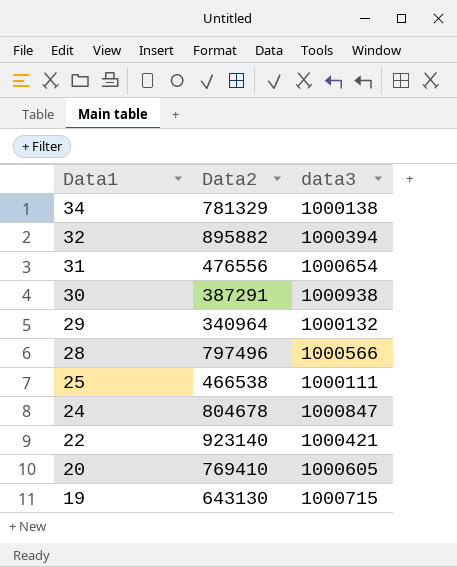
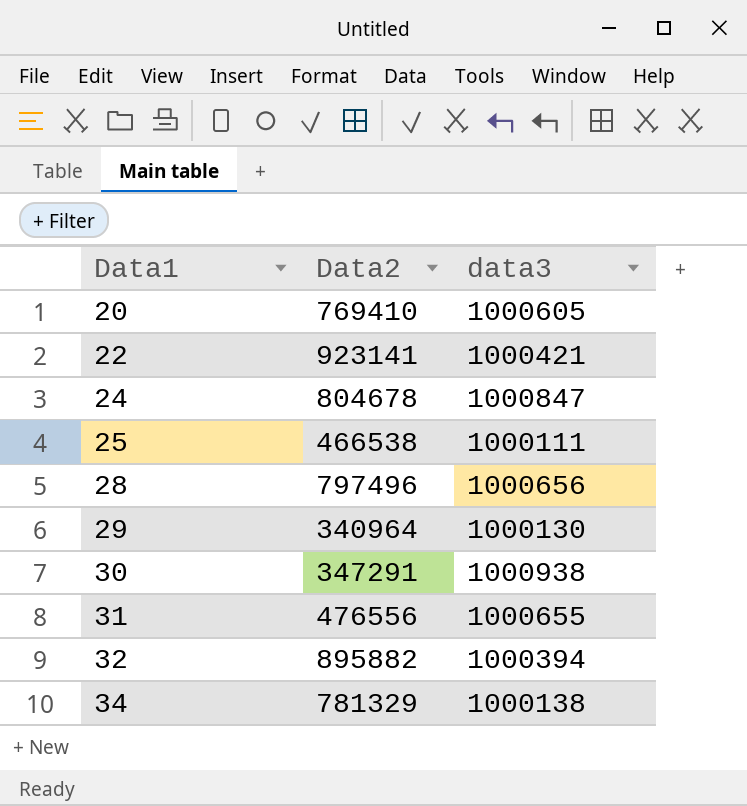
row order: Data1 descending -> Data1 ascending
row 19: 643130 | 1000715 -> none
22 | Data2: 923140 -> 923141
28 | data3: 1000566 -> 1000656
29 | data3: 1000132 -> 1000130
30 | Data2: 387291 -> 347291
31 | data3: 1000654 -> 1000655

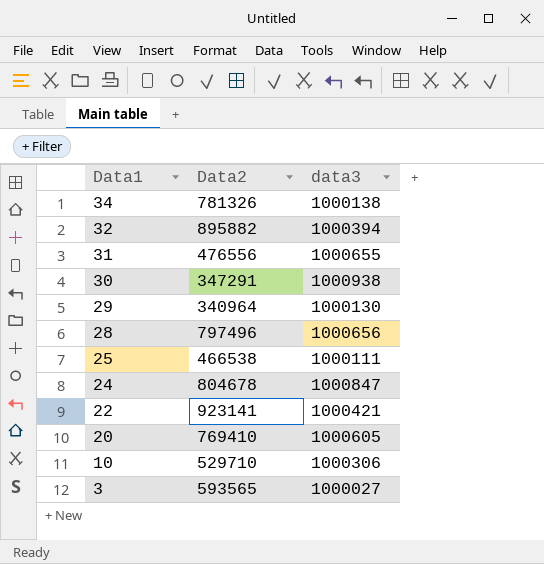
row order: Data1 ascending -> Data1 descending
34 | Data2: 781329 -> 781326
row 10: none -> 529710 | 1000306
row 3: none -> 593565 | 1000027

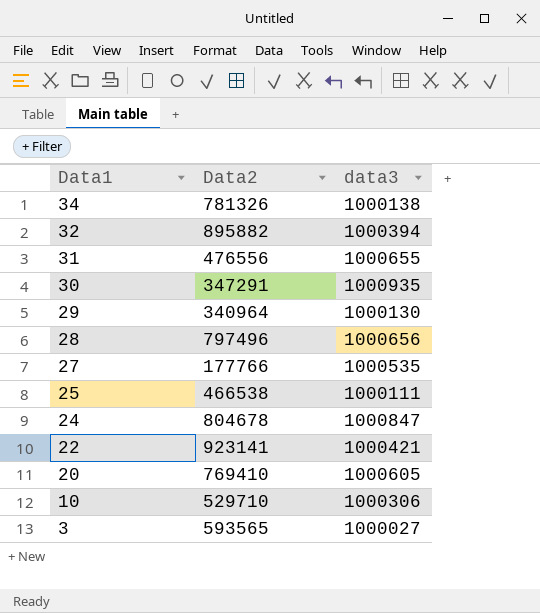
30 | data3: 1000938 -> 1000935
row 27: none -> 177766 | 1000535

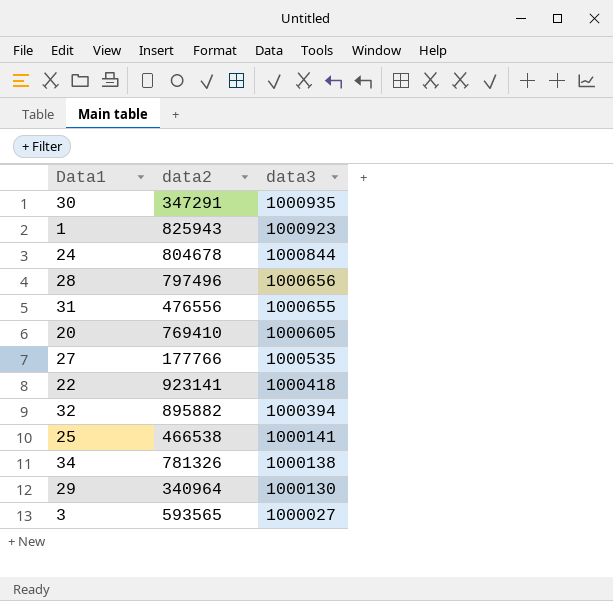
row order: Data1 descending -> data3 descending
column name: Data2 -> data2
row 10: 529710 | 1000306 -> none
row 1: none -> 825943 | 1000923
24 | data3: 1000847 -> 1000844
22 | data3: 1000421 -> 1000418
25 | data3: 1000111 -> 1000141

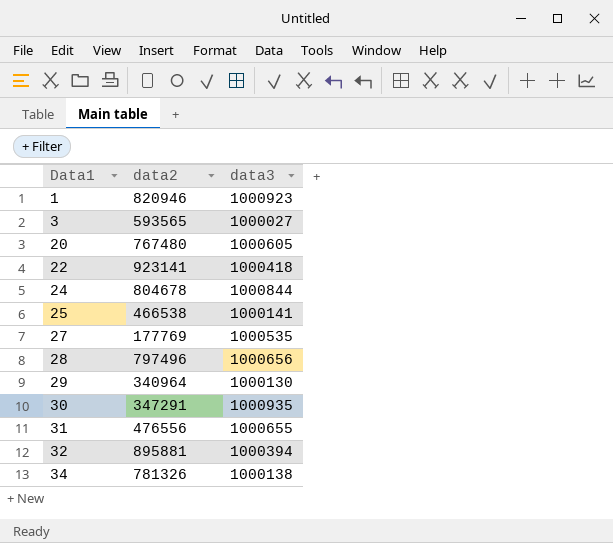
row order: data3 descending -> Data1 ascending
1 | data2: 825943 -> 820946
20 | data2: 769410 -> 767480
27 | data2: 177766 -> 177769
32 | data2: 895882 -> 895881

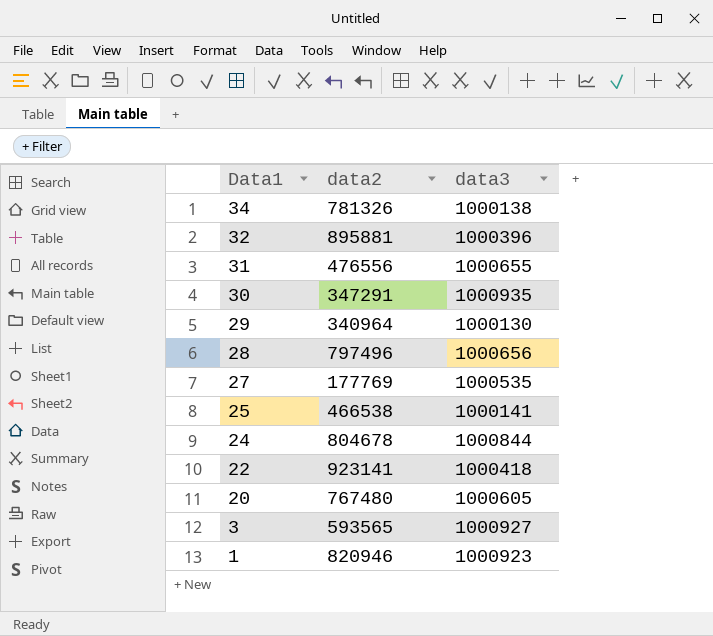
row order: Data1 ascending -> Data1 descending
32 | data3: 1000394 -> 1000396
3 | data3: 1000027 -> 1000927

